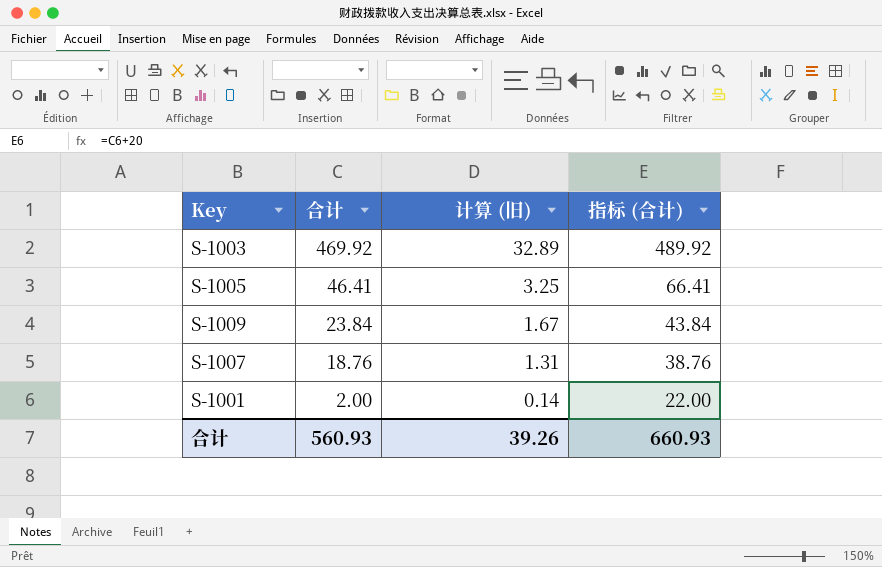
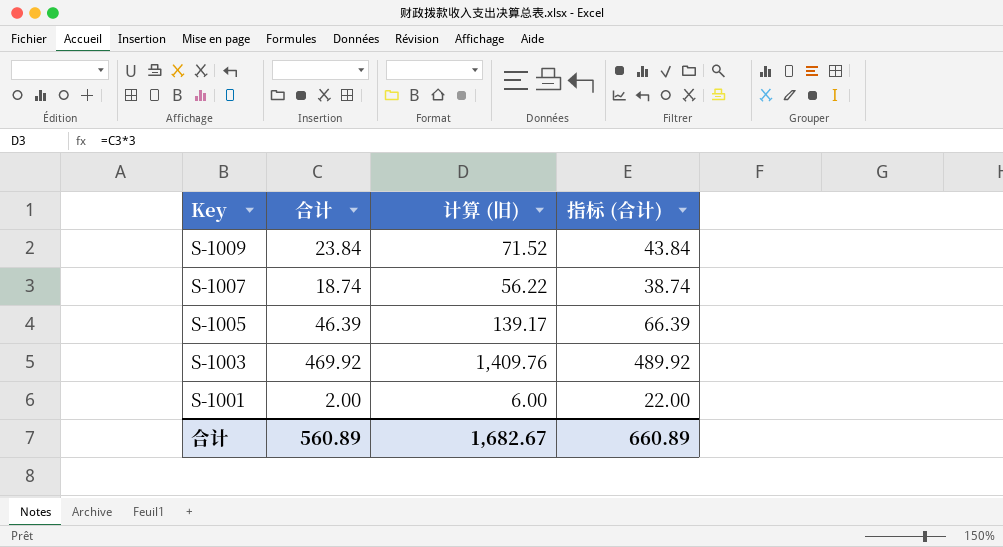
row order: 合计 descending -> Key descending
column 计算 (旧) | formula: [合计] * 0.07 -> [合计] * 3
S-1007 | 合计: 18.76 -> 18.74
S-1007 | 指标 (合计): 38.76 -> 38.74
S-1005 | 合计: 46.41 -> 46.39
S-1005 | 指标 (合计): 66.41 -> 66.39
合计 | 合计: 560.93 -> 560.89
合计 | 计算 (旧): 39.26 -> 1,682.67
合计 | 指标 (合计): 660.93 -> 660.89

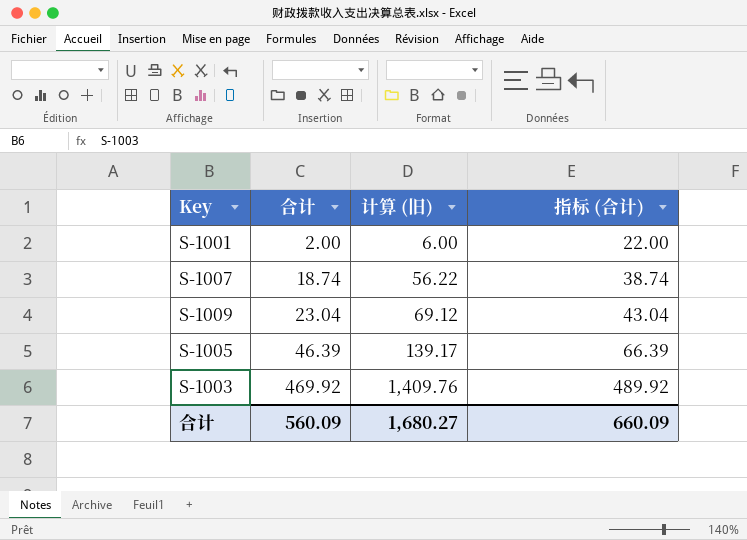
row order: Key descending -> 合计 ascending
S-1009 | 合计: 23.84 -> 23.04
S-1009 | 计算 (旧): 71.52 -> 69.12
S-1009 | 指标 (合计): 43.84 -> 43.04
合计 | 合计: 560.89 -> 560.09
合计 | 计算 (旧): 1,682.67 -> 1,680.27
合计 | 指标 (合计): 660.89 -> 660.09

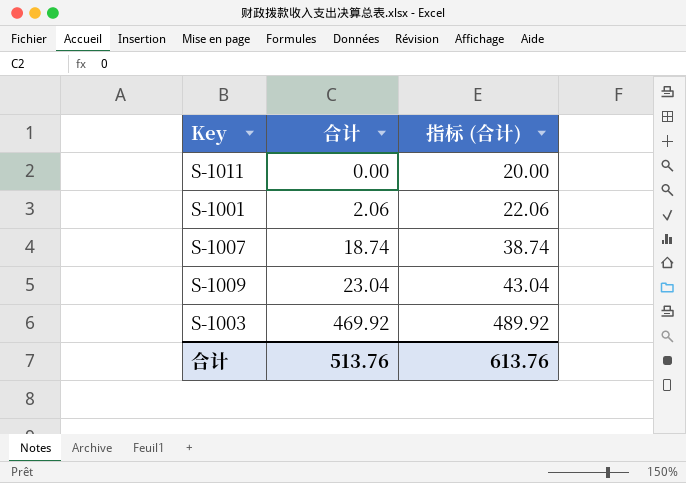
column 计算 (旧) | formula: [合计] * 3 -> none
row S-1005: 46.39 | 139.17 | 66.39 -> none
row S-1011: none -> 0.00 | 20.00
S-1001 | 合计: 2.00 -> 2.06
S-1001 | 指标 (合计): 22.00 -> 22.06
合计 | 合计: 560.09 -> 513.76
合计 | 指标 (合计): 660.09 -> 613.76

